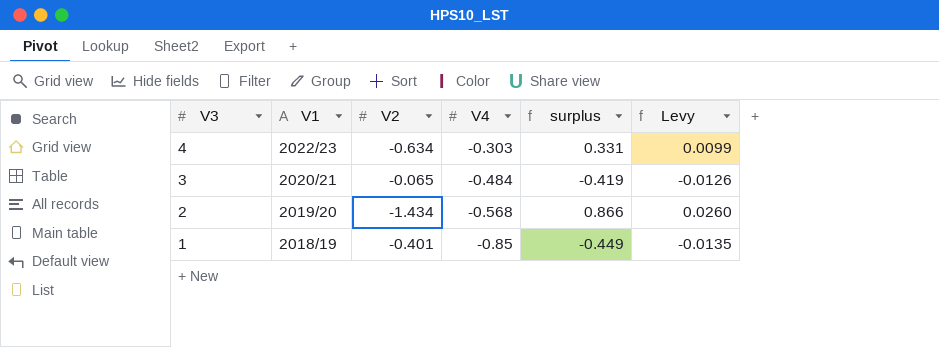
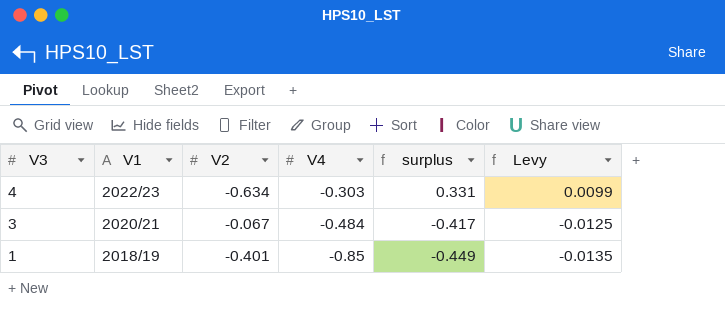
row 2: 2019/20 | -1.434 | -0.568 | 0.866 | 0.0260 -> none
3 | V2: -0.065 -> -0.067
3 | surplus: -0.419 -> -0.417
3 | Levy: -0.0126 -> -0.0125

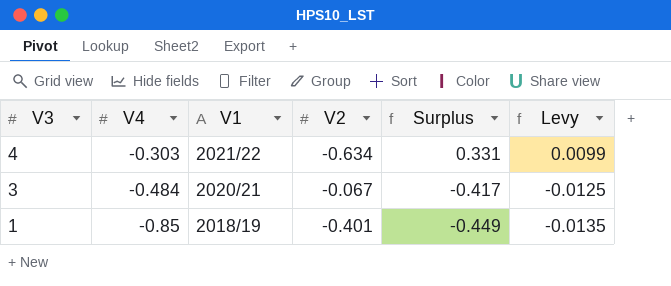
column V4 | position: 4 -> 2
column name: surplus -> Surplus
4 | V1: 2022/23 -> 2021/22

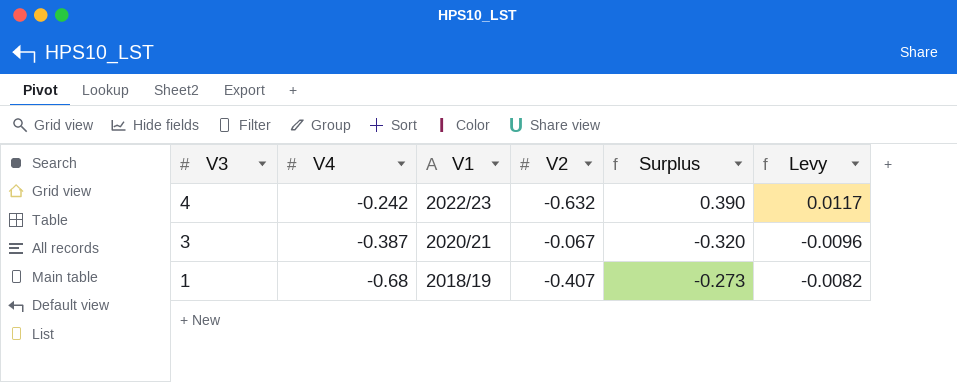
4 | V4: -0.303 -> -0.242
4 | V1: 2021/22 -> 2022/23
4 | V2: -0.634 -> -0.632
4 | Surplus: 0.331 -> 0.390
4 | Levy: 0.0099 -> 0.0117
3 | V4: -0.484 -> -0.387
3 | Surplus: -0.417 -> -0.320
3 | Levy: -0.0125 -> -0.0096
1 | V4: -0.85 -> -0.68
1 | V2: -0.401 -> -0.407
1 | Surplus: -0.449 -> -0.273
1 | Levy: -0.0135 -> -0.0082

